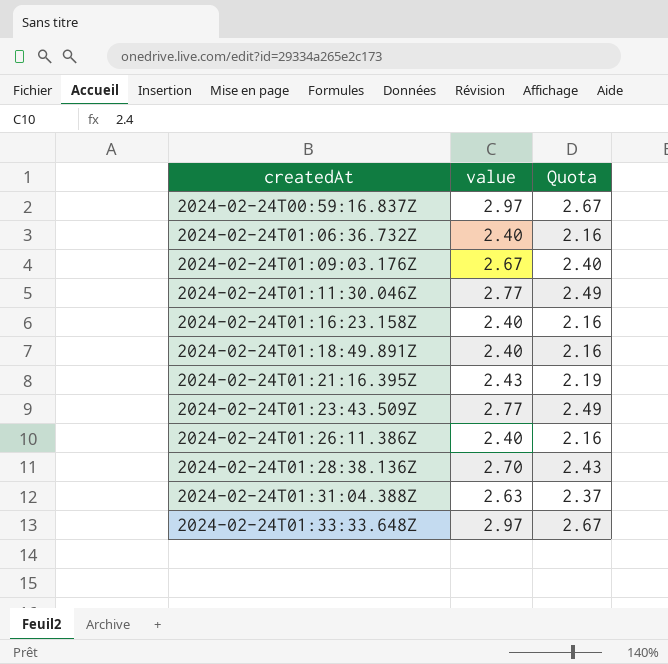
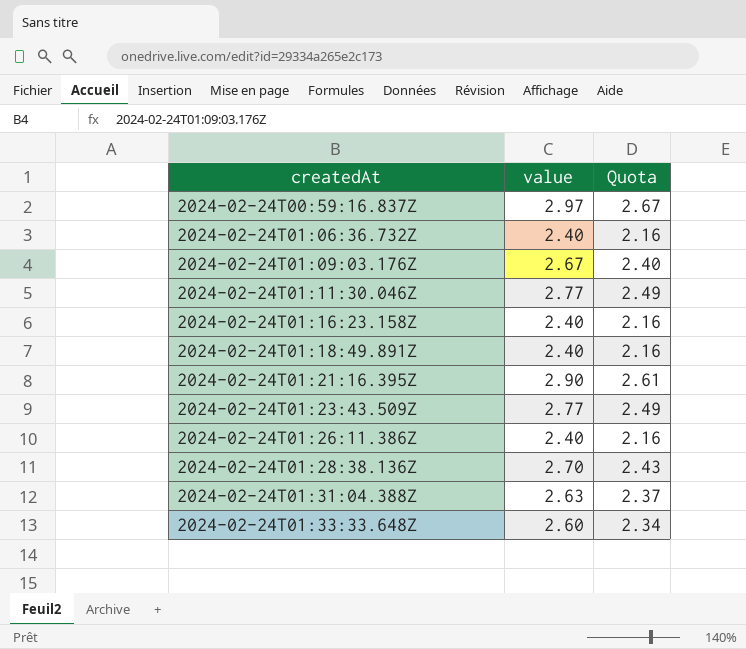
2024-02-24T01:21:16.395Z | value: 2.43 -> 2.90
2024-02-24T01:21:16.395Z | Quota: 2.19 -> 2.61
2024-02-24T01:33:33.648Z | value: 2.97 -> 2.60
2024-02-24T01:33:33.648Z | Quota: 2.67 -> 2.34

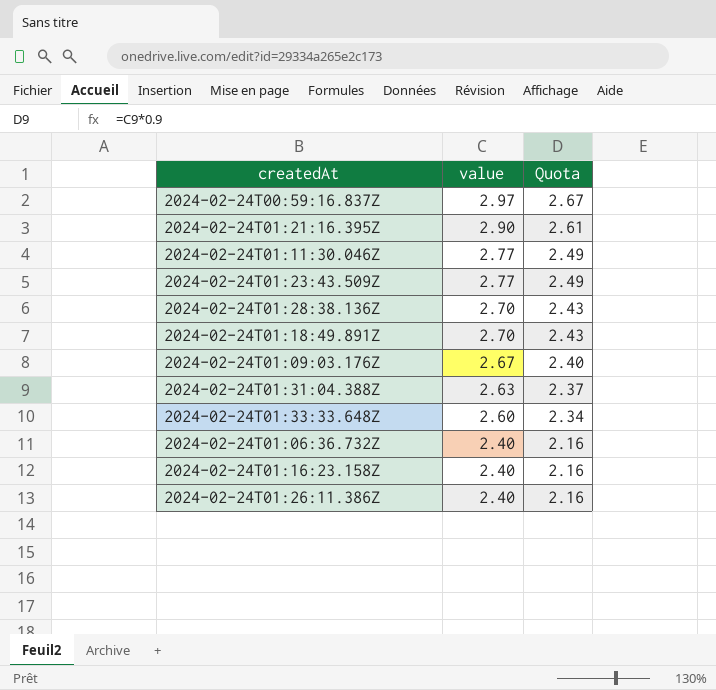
row order: createdAt ascending -> value descending
2024-02-24T01:18:49.891Z | value: 2.40 -> 2.70
2024-02-24T01:18:49.891Z | Quota: 2.16 -> 2.43

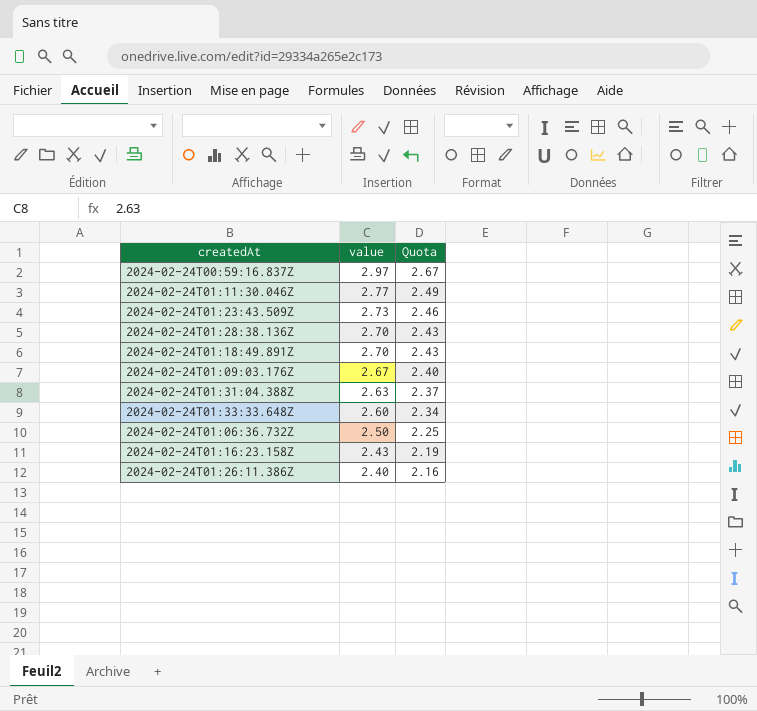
row 2024-02-24T01:21:16.395Z: 2.90 | 2.61 -> none
2024-02-24T01:23:43.509Z | value: 2.77 -> 2.73
2024-02-24T01:23:43.509Z | Quota: 2.49 -> 2.46
2024-02-24T01:06:36.732Z | value: 2.40 -> 2.50
2024-02-24T01:06:36.732Z | Quota: 2.16 -> 2.25
2024-02-24T01:16:23.158Z | value: 2.40 -> 2.43
2024-02-24T01:16:23.158Z | Quota: 2.16 -> 2.19

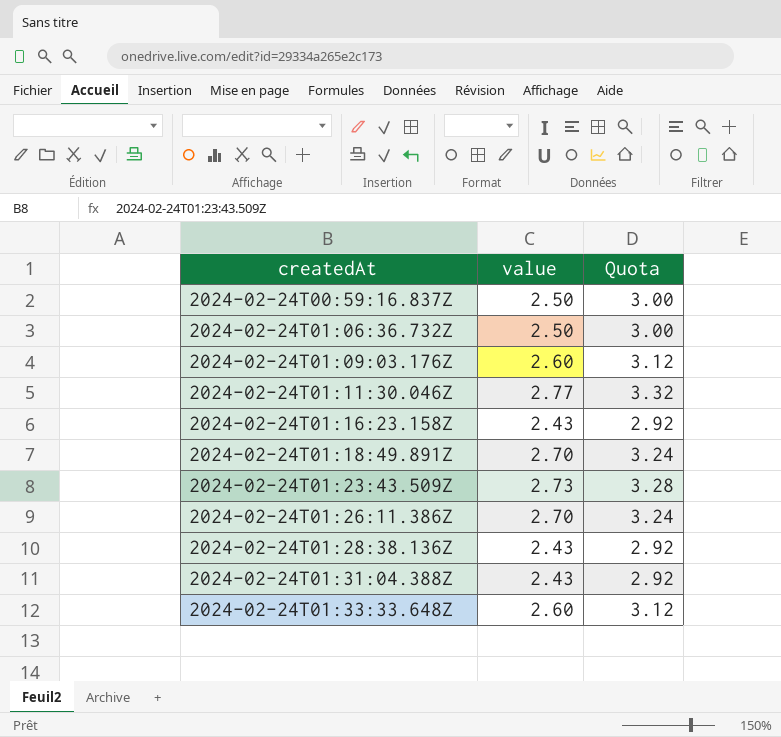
row order: value descending -> createdAt ascending
column Quota | formula: [value] * 0.9 -> [value] * 1.2
2024-02-24T00:59:16.837Z | value: 2.97 -> 2.50
2024-02-24T01:09:03.176Z | value: 2.67 -> 2.60
2024-02-24T01:26:11.386Z | value: 2.40 -> 2.70
2024-02-24T01:28:38.136Z | value: 2.70 -> 2.43
2024-02-24T01:31:04.388Z | value: 2.63 -> 2.43

